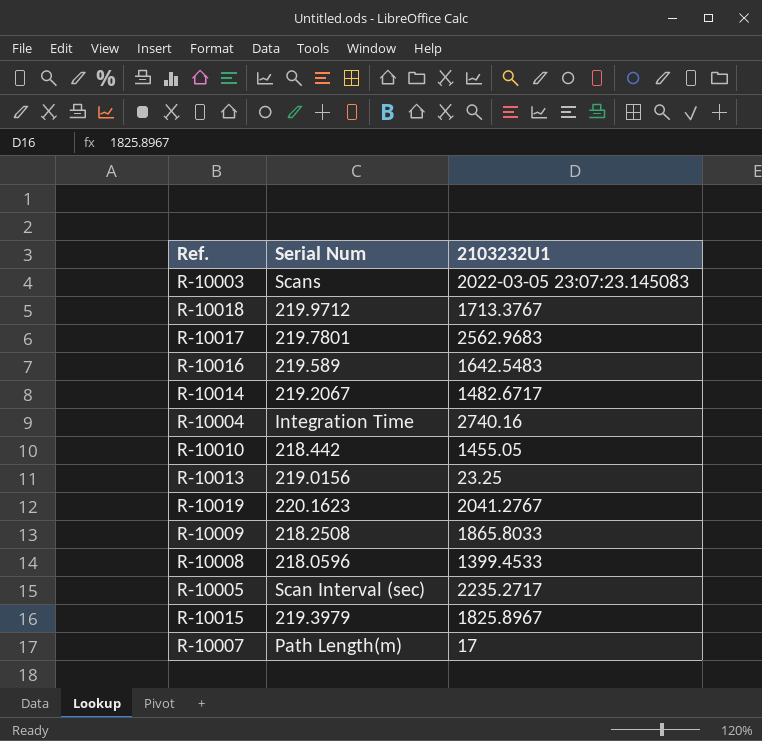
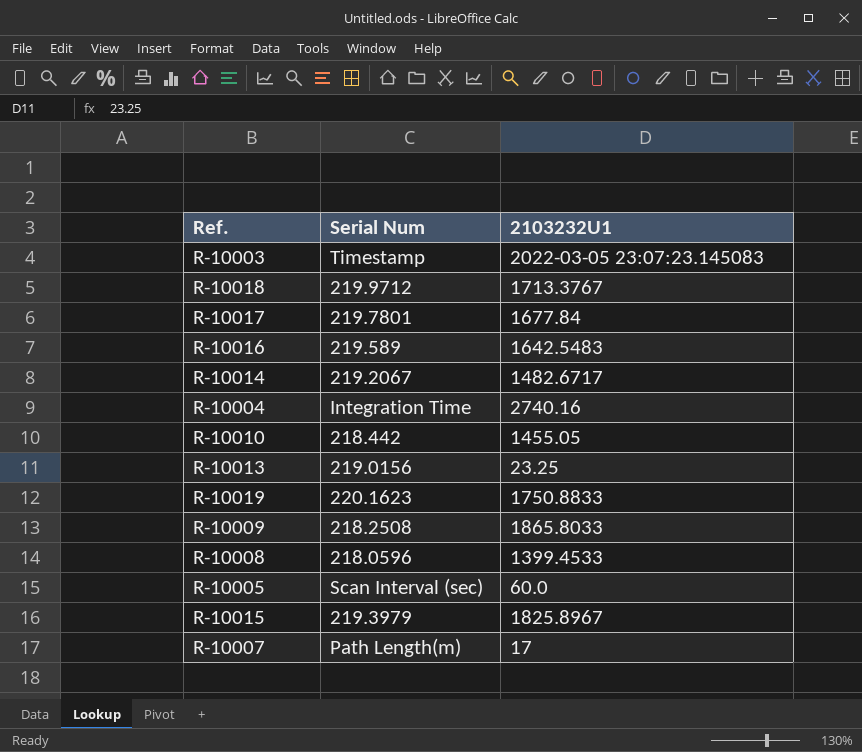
R-10003 | Serial Num: Scans -> Timestamp
R-10017 | 2103232U1: 2562.9683 -> 1677.84
R-10019 | 2103232U1: 2041.2767 -> 1750.8833
R-10005 | 2103232U1: 2235.2717 -> 60.0

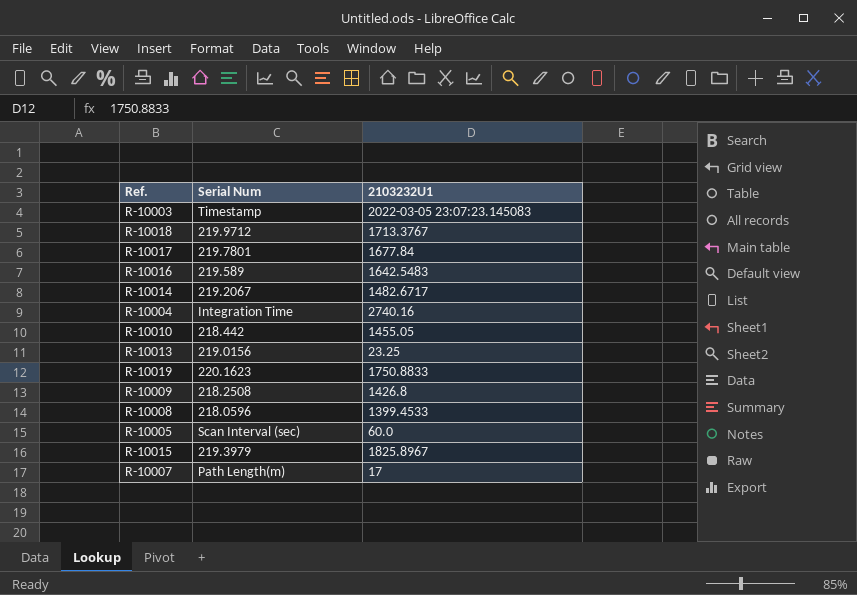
R-10009 | 2103232U1: 1865.8033 -> 1426.8

